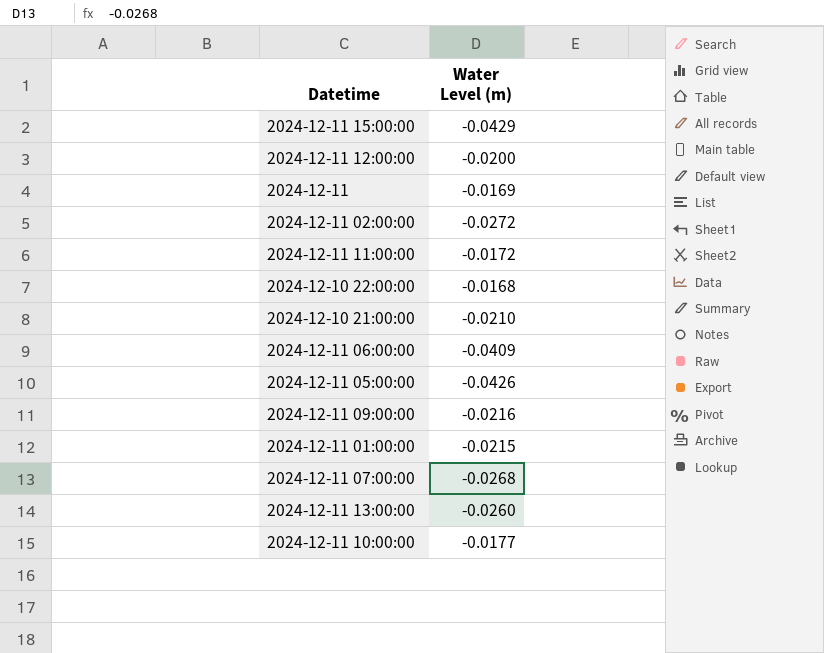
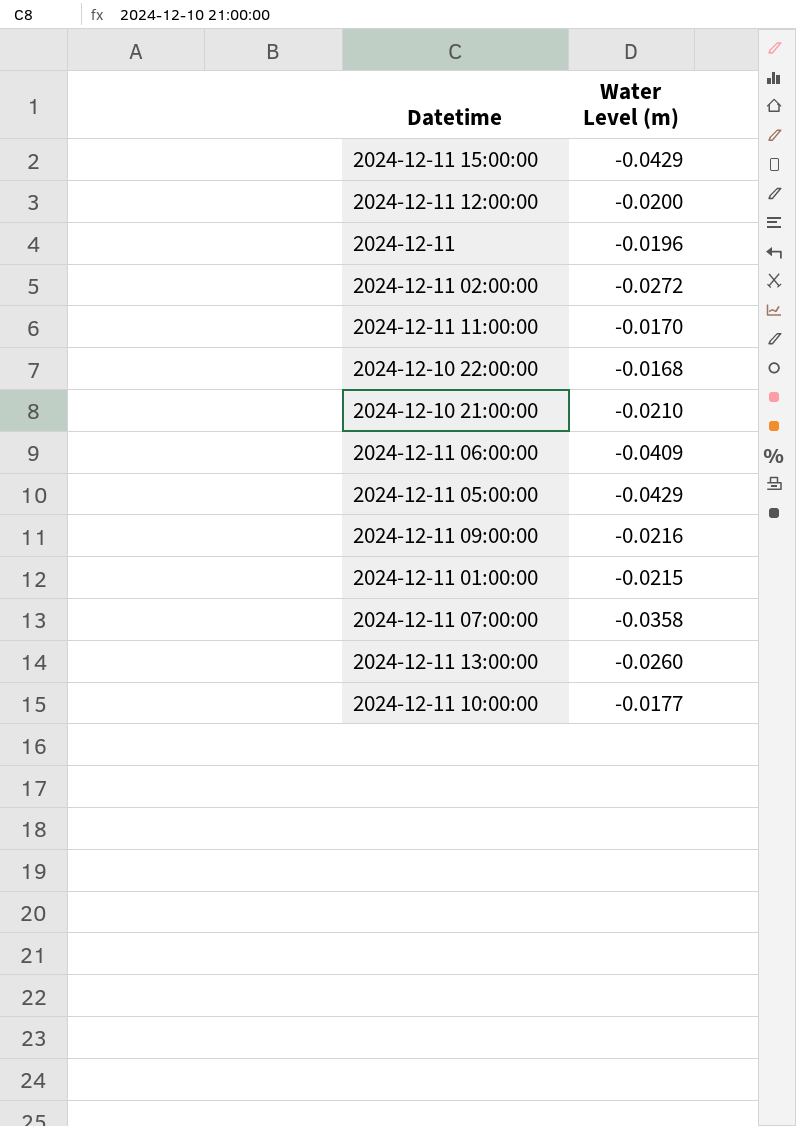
2024-12-11 | Water Level (m): -0.0169 -> -0.0196
2024-12-11 11:00:00 | Water Level (m): -0.0172 -> -0.0170
2024-12-11 05:00:00 | Water Level (m): -0.0426 -> -0.0429
2024-12-11 07:00:00 | Water Level (m): -0.0268 -> -0.0358

